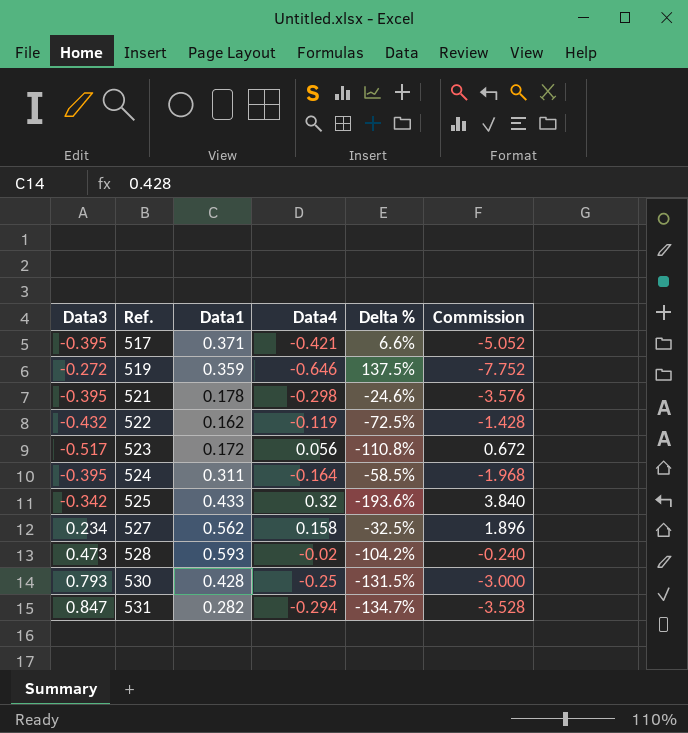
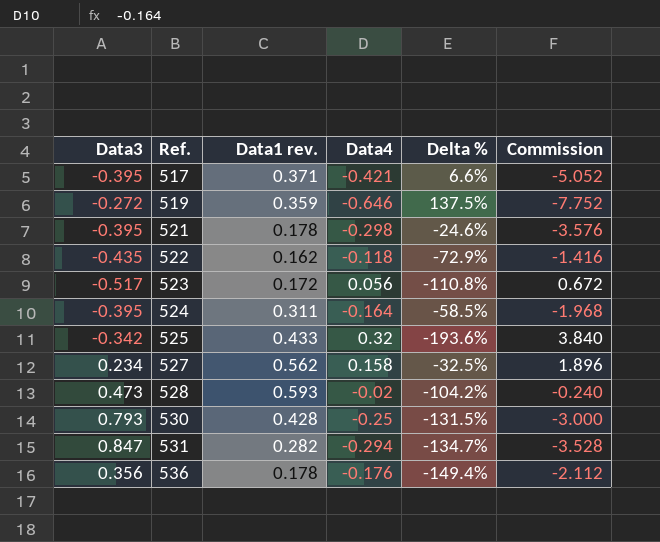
column name: Data1 -> Data1 rev.
522 | Data3: -0.432 -> -0.435
522 | Data4: -0.119 -> -0.118
522 | Delta %: -72.5% -> -72.9%
522 | Commission: -1.428 -> -1.416
row 536: none -> 0.356 | 0.178 | -0.176 | -149.4% | -2.112

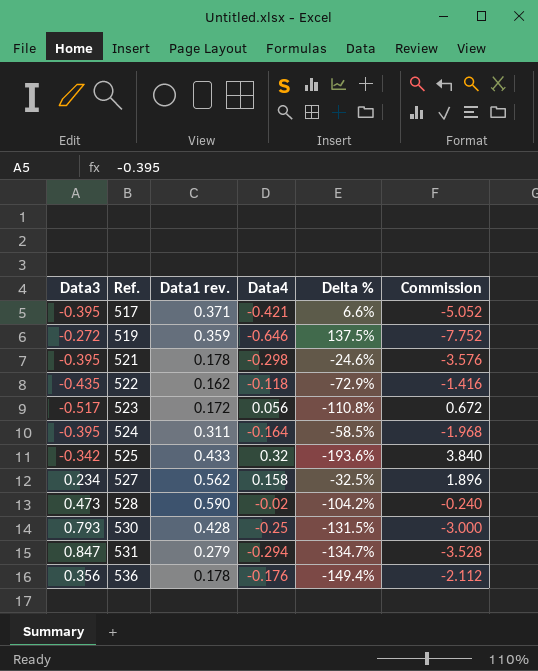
528 | Data1 rev.: 0.593 -> 0.590
531 | Data1 rev.: 0.282 -> 0.279

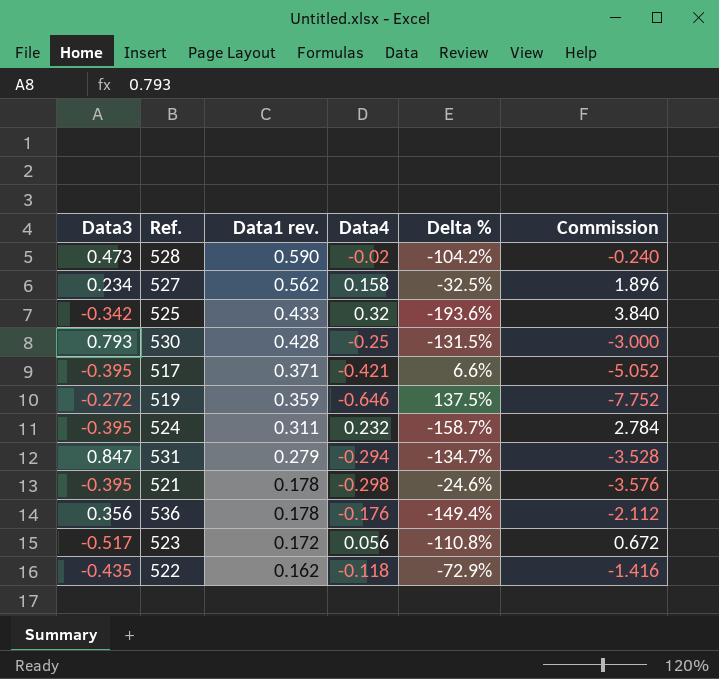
row order: Ref. ascending -> Data1 rev. descending
524 | Data4: -0.164 -> 0.232
524 | Delta %: -58.5% -> -158.7%
524 | Commission: -1.968 -> 2.784

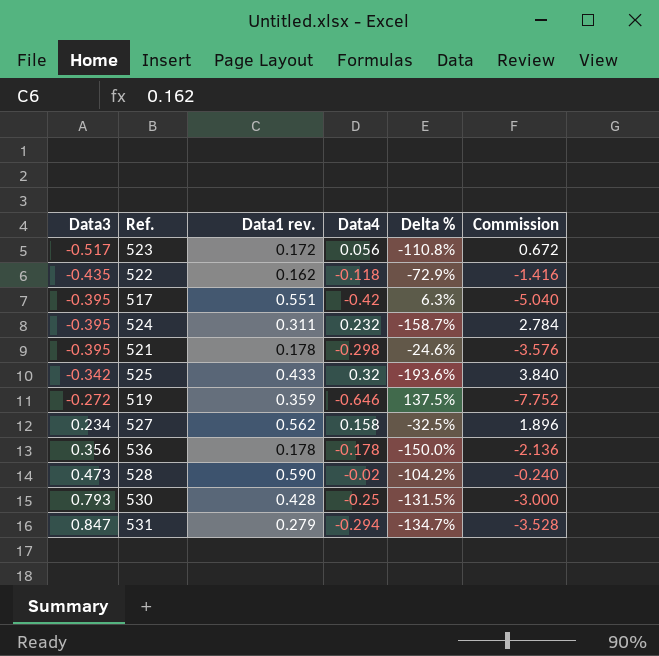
row order: Data1 rev. descending -> Data3 ascending
517 | Data1 rev.: 0.371 -> 0.551
517 | Data4: -0.421 -> -0.42
517 | Delta %: 6.6% -> 6.3%
517 | Commission: -5.052 -> -5.040
536 | Data4: -0.176 -> -0.178
536 | Delta %: -149.4% -> -150.0%
536 | Commission: -2.112 -> -2.136

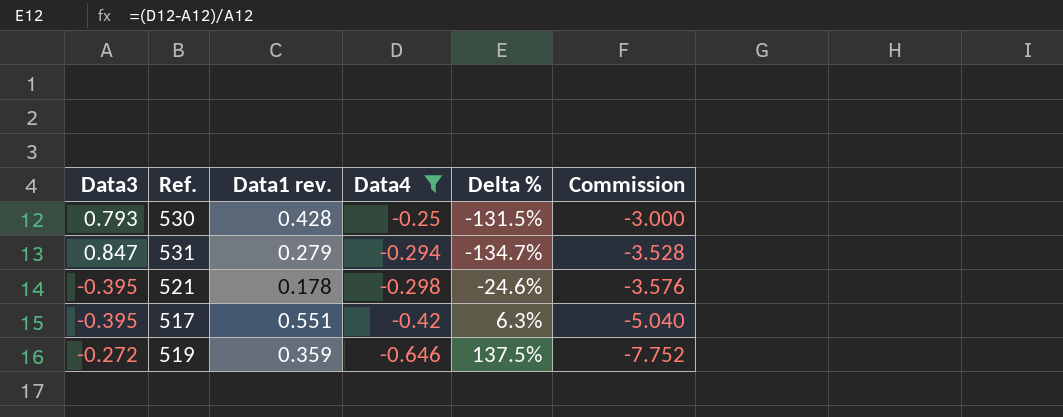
filter: none -> Data4 <= -0.25
row order: Data3 ascending -> Data4 descending

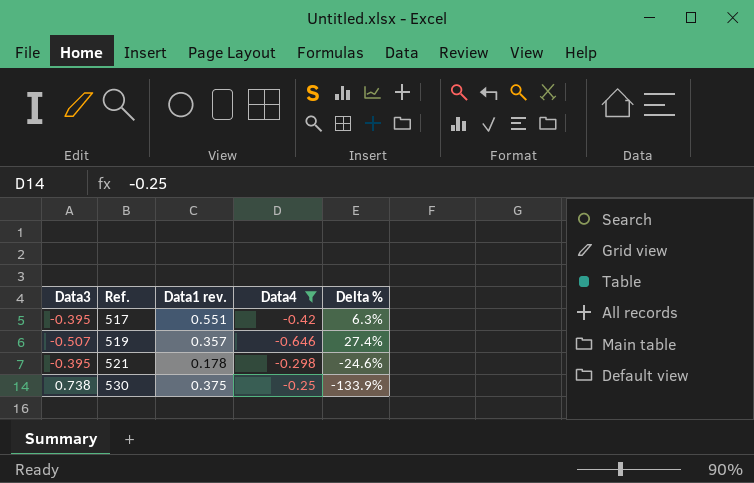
row order: Data4 descending -> Ref. ascending
column Commission | formula: [Data4] * 12 -> none
row 531: 0.847 | 0.279 | -0.294 | -134.7% | -3.528 -> none
519 | Data3: -0.272 -> -0.507
519 | Data1 rev.: 0.359 -> 0.357
519 | Delta %: 137.5% -> 27.4%
530 | Data3: 0.793 -> 0.738
530 | Data1 rev.: 0.428 -> 0.375
530 | Delta %: -131.5% -> -133.9%

